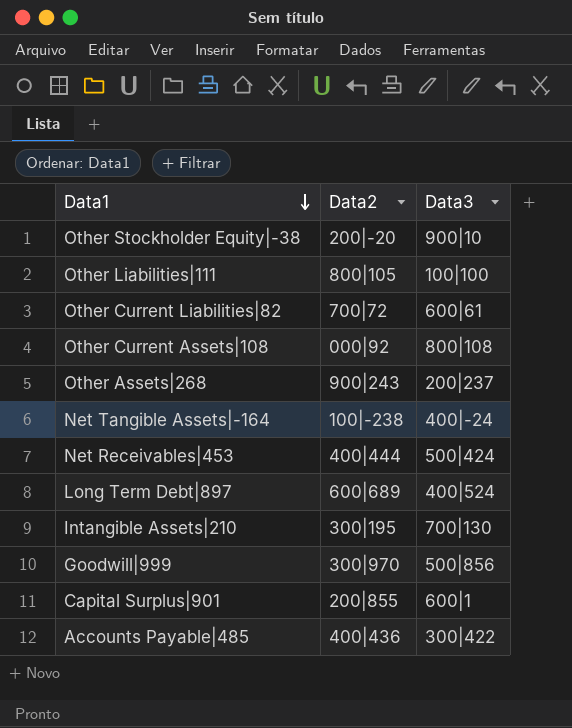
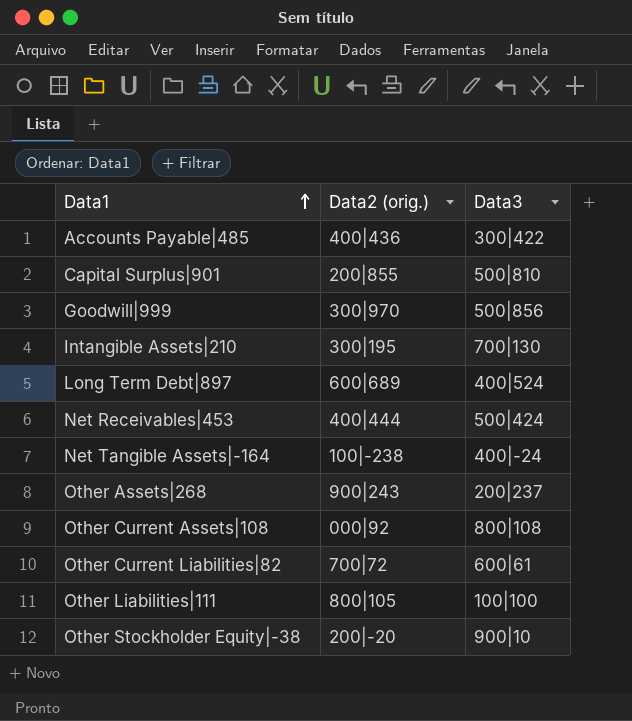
row order: Data1 descending -> Data1 ascending
column name: Data2 -> Data2 (orig.)
Capital Surplus|901 | Data3: 600|1 -> 500|810

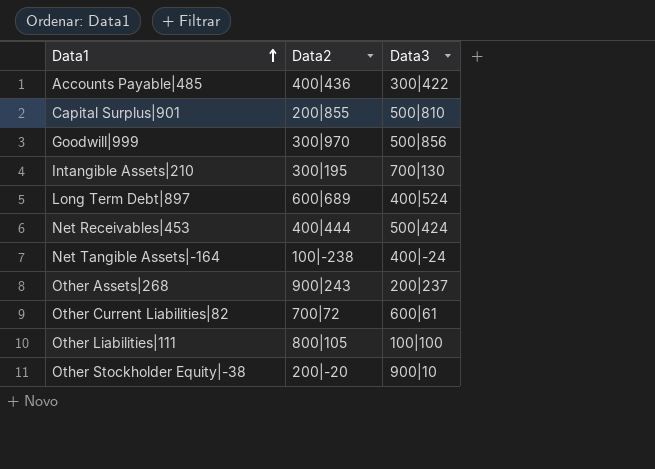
column name: Data2 (orig.) -> Data2
row Other Current Assets|108: 000|92 | 800|108 -> none

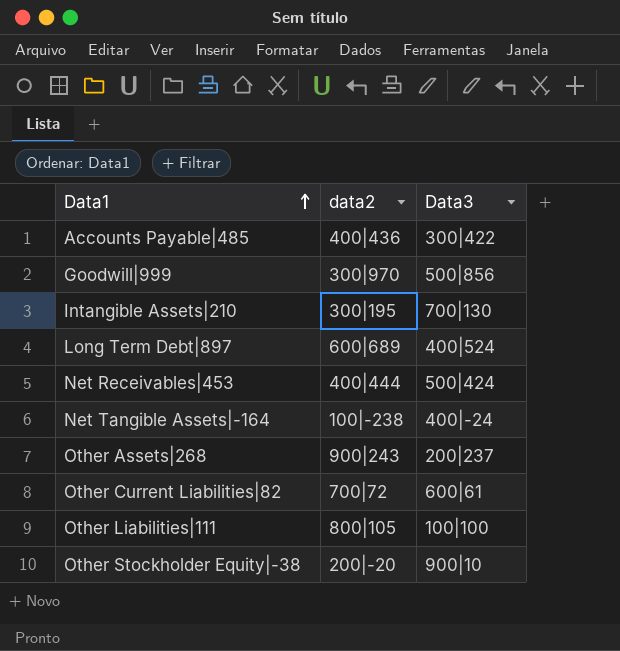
column name: Data2 -> data2
row Capital Surplus|901: 200|855 | 500|810 -> none

